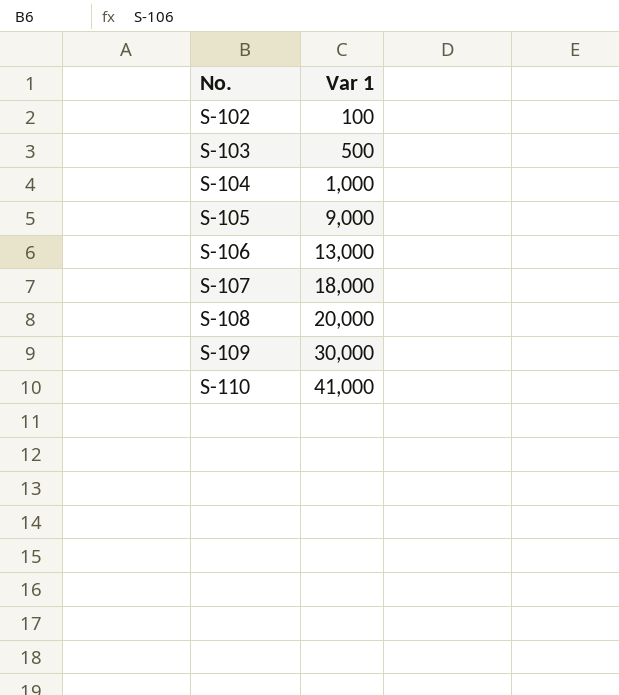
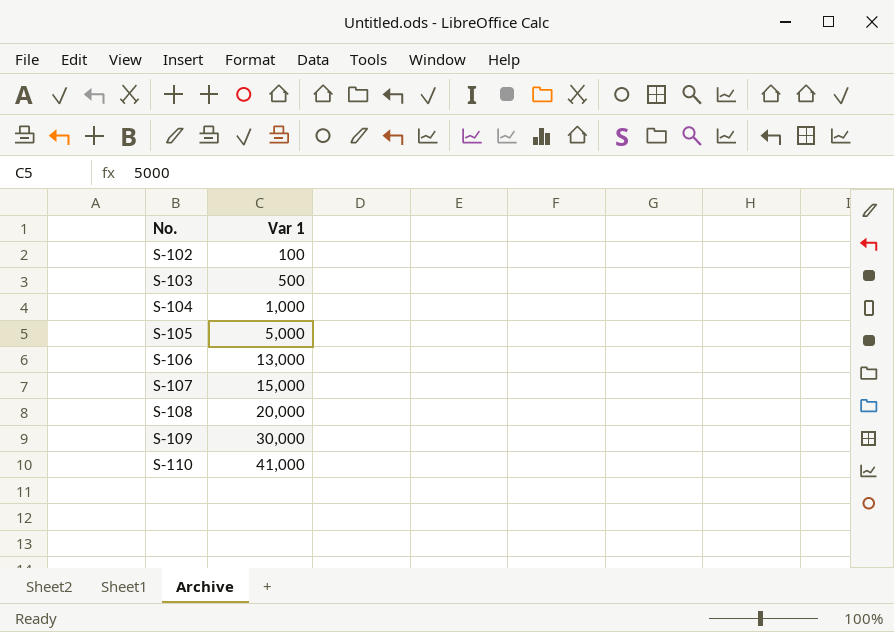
S-105 | Var 1: 9,000 -> 5,000
S-107 | Var 1: 18,000 -> 15,000

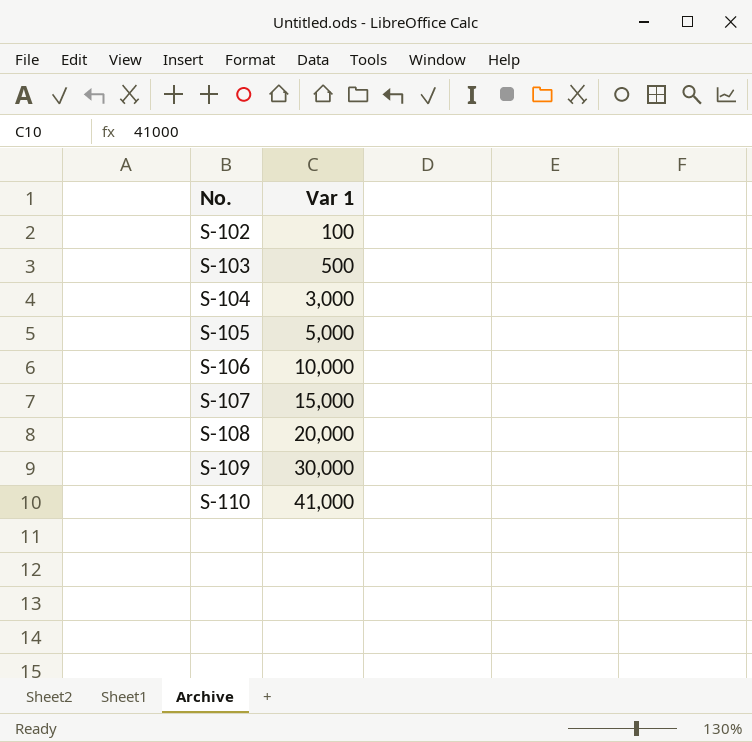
S-104 | Var 1: 1,000 -> 3,000
S-106 | Var 1: 13,000 -> 10,000

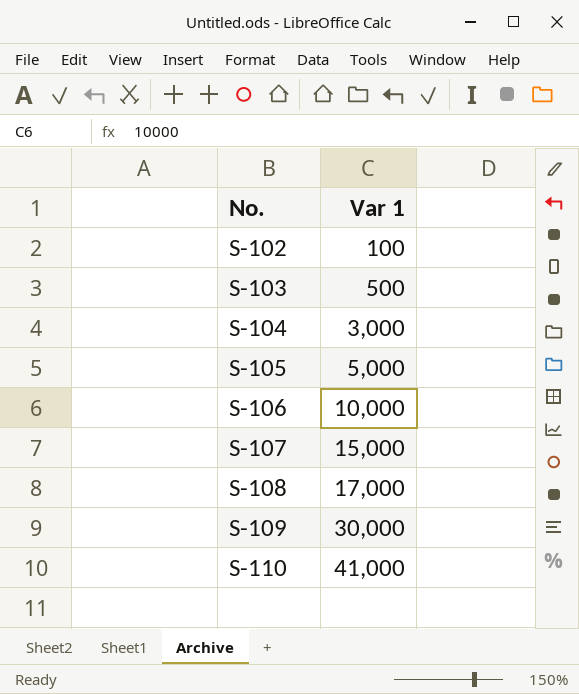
S-108 | Var 1: 20,000 -> 17,000

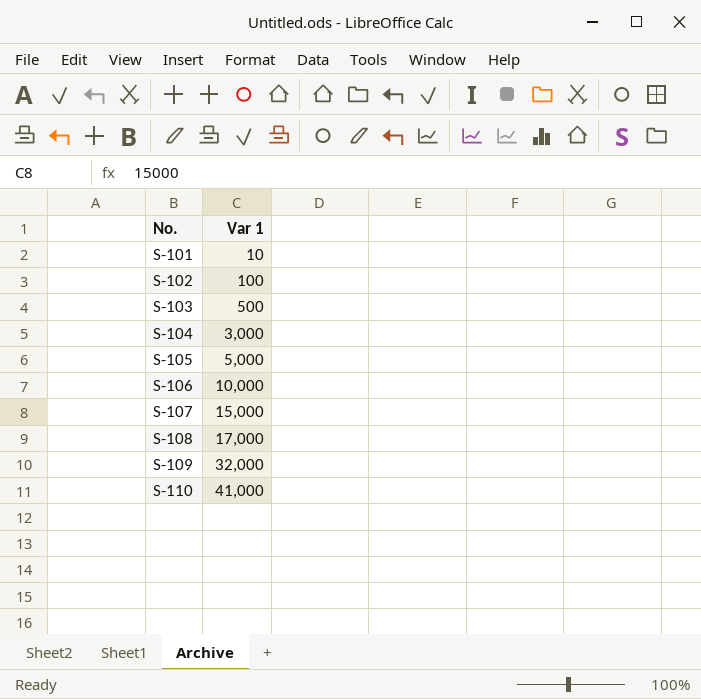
row S-101: none -> 10
S-109 | Var 1: 30,000 -> 32,000

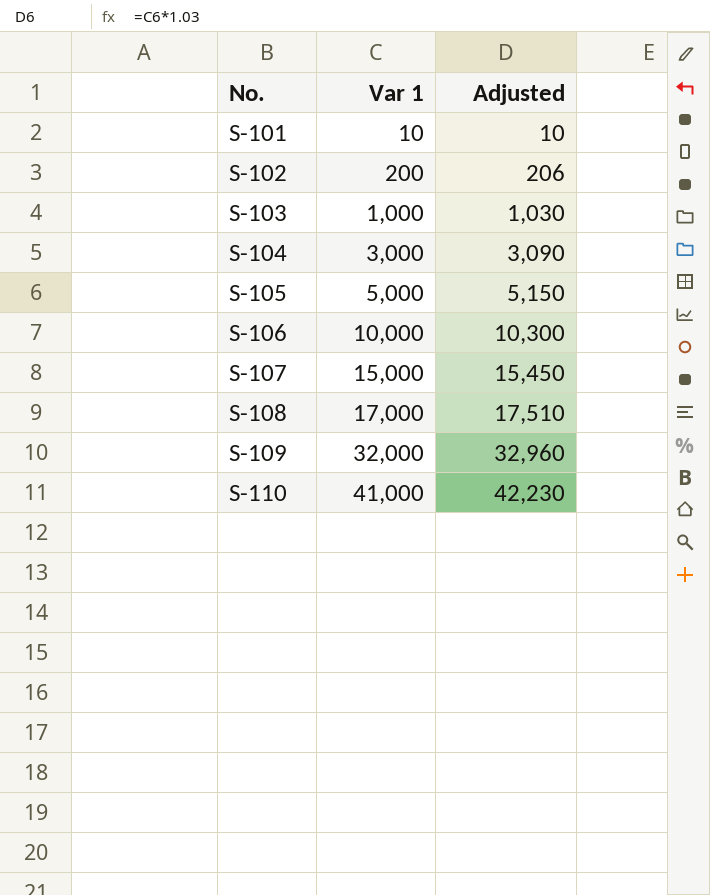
column Adjusted | formula: none -> [Var 1] * 1.03
S-102 | Var 1: 100 -> 200
S-103 | Var 1: 500 -> 1,000

